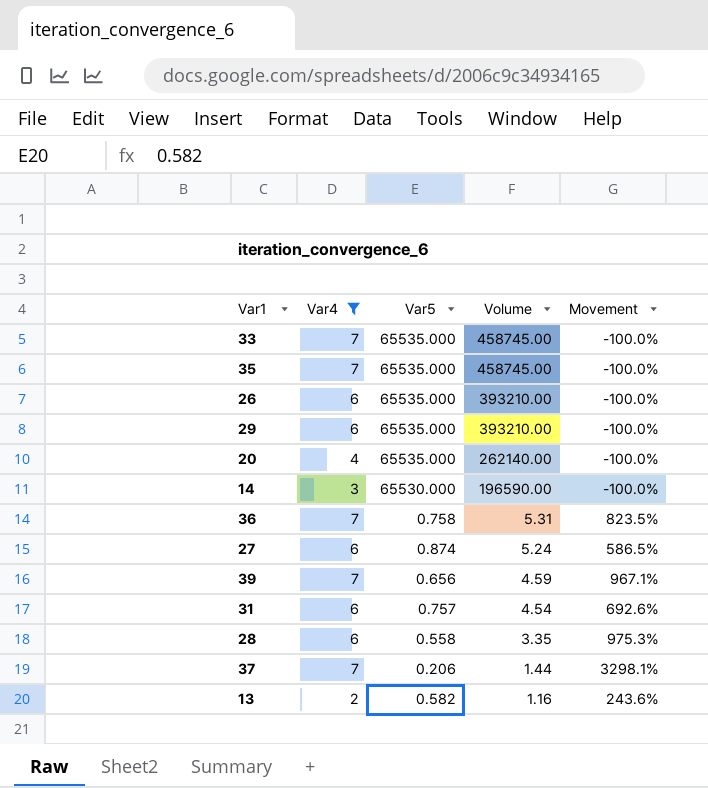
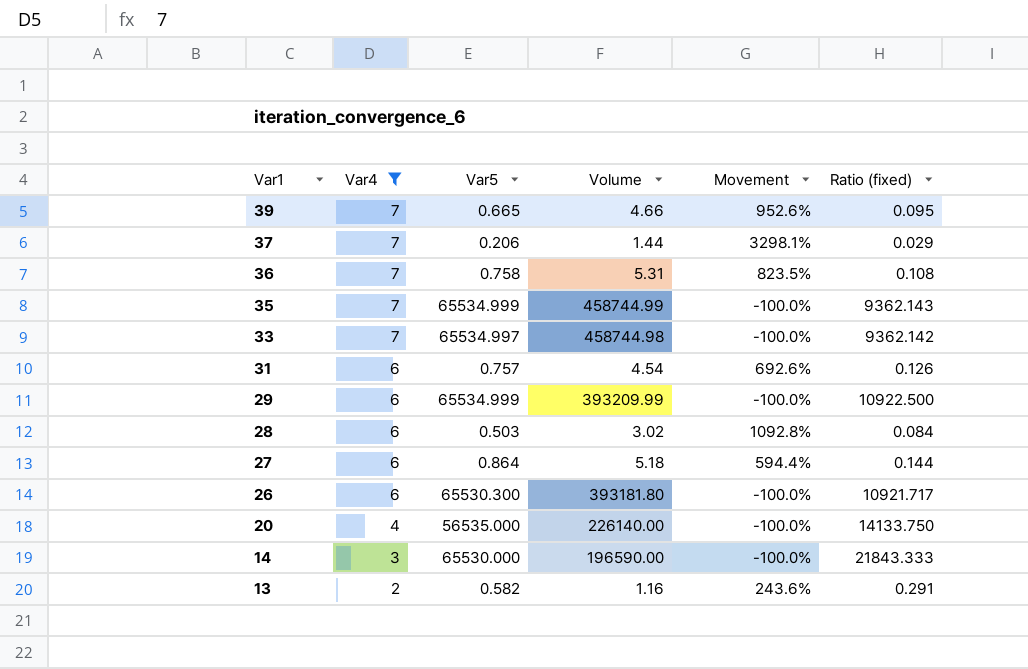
row order: Volume descending -> Var1 descending
column Ratio (fixed) | formula: none -> [Var5] / [Var4]
39 | Var5: 0.656 -> 0.665
39 | Volume: 4.59 -> 4.66
39 | Movement: 967.1% -> 952.6%
35 | Var5: 65535.000 -> 65534.999
35 | Volume: 458745.00 -> 458744.99
33 | Var5: 65535.000 -> 65534.997
33 | Volume: 458745.00 -> 458744.98
29 | Var5: 65535.000 -> 65534.999
29 | Volume: 393210.00 -> 393209.99
28 | Var5: 0.558 -> 0.503
28 | Volume: 3.35 -> 3.02
28 | Movement: 975.3% -> 1092.8%
27 | Var5: 0.874 -> 0.864
27 | Volume: 5.24 -> 5.18
27 | Movement: 586.5% -> 594.4%
26 | Var5: 65535.000 -> 65530.300
26 | Volume: 393210.00 -> 393181.80
20 | Var5: 65535.000 -> 56535.000
20 | Volume: 262140.00 -> 226140.00

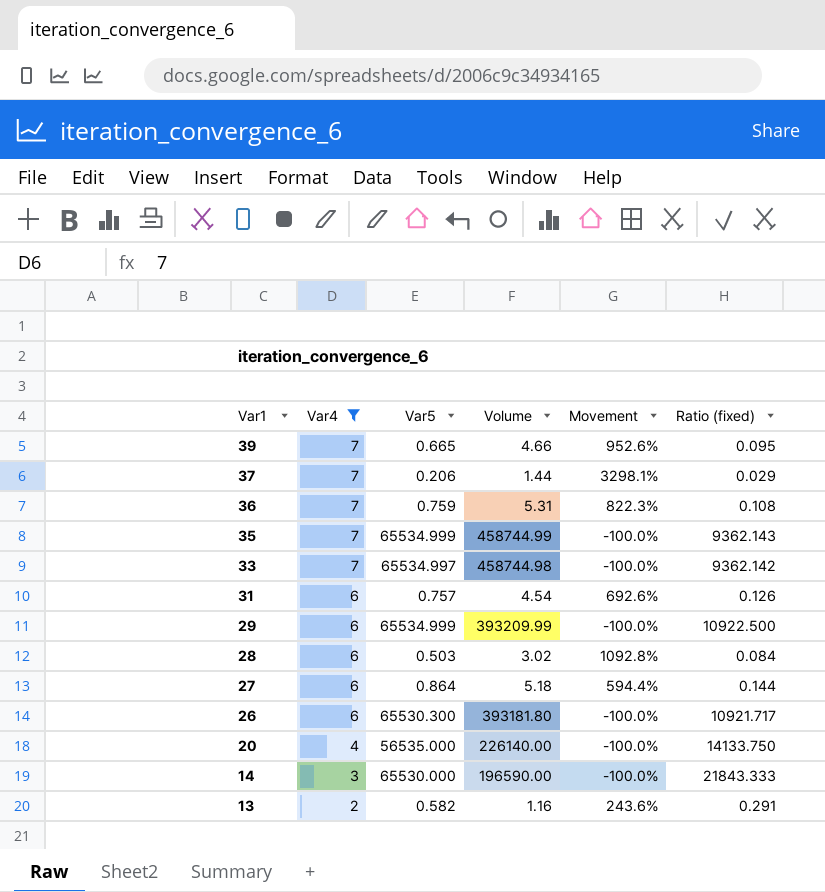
36 | Var5: 0.758 -> 0.759
36 | Movement: 823.5% -> 822.3%

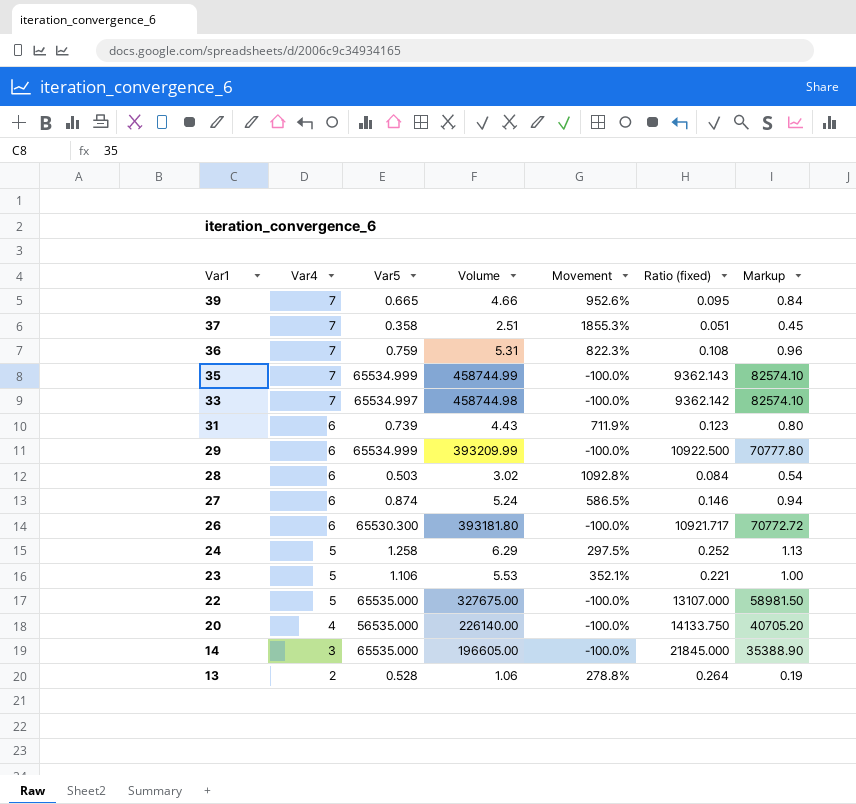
filter: Var4 != 5 -> none
column Markup | formula: none -> [Volume] * 0.18
37 | Var5: 0.206 -> 0.358
37 | Volume: 1.44 -> 2.51
37 | Movement: 3298.1% -> 1855.3%
37 | Ratio (fixed): 0.029 -> 0.051
31 | Var5: 0.757 -> 0.739
31 | Volume: 4.54 -> 4.43
31 | Movement: 692.6% -> 711.9%
31 | Ratio (fixed): 0.126 -> 0.123
27 | Var5: 0.864 -> 0.874
27 | Volume: 5.18 -> 5.24
27 | Movement: 594.4% -> 586.5%
27 | Ratio (fixed): 0.144 -> 0.146
14 | Var5: 65530.000 -> 65535.000
14 | Volume: 196590.00 -> 196605.00
14 | Ratio (fixed): 21843.333 -> 21845.000
13 | Var5: 0.582 -> 0.528
13 | Volume: 1.16 -> 1.06
13 | Movement: 243.6% -> 278.8%
13 | Ratio (fixed): 0.291 -> 0.264

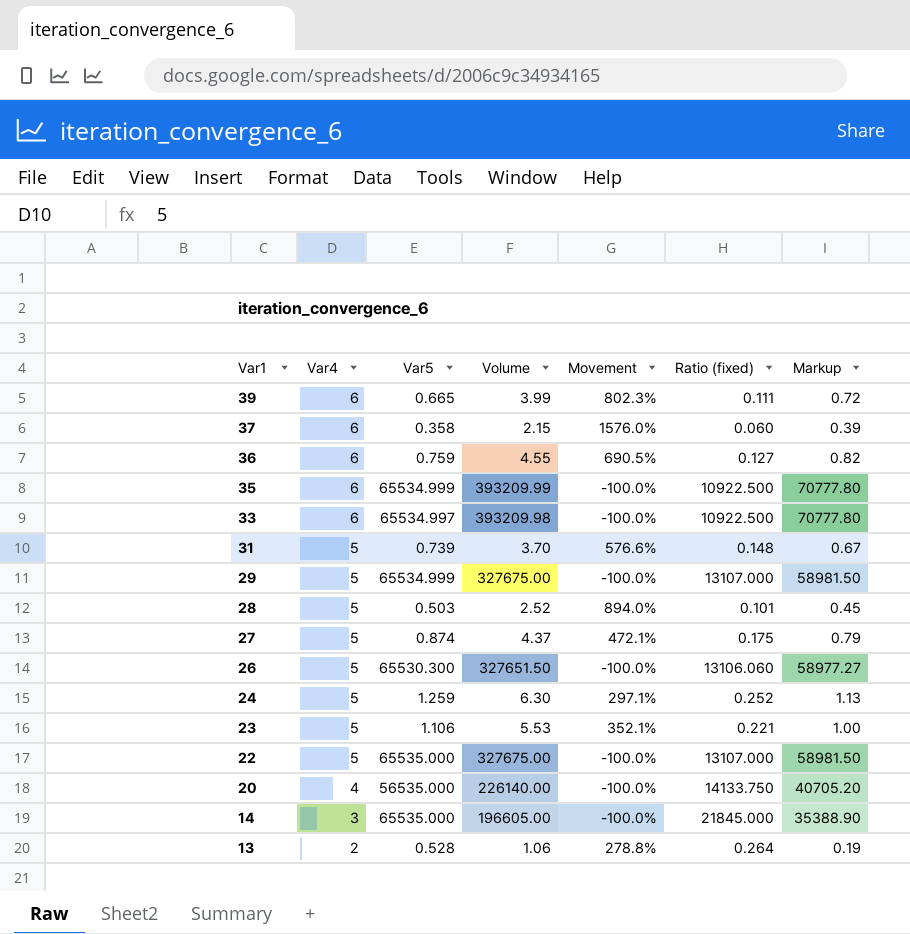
39 | Var4: 7 -> 6
39 | Volume: 4.66 -> 3.99
39 | Movement: 952.6% -> 802.3%
39 | Ratio (fixed): 0.095 -> 0.111
39 | Markup: 0.84 -> 0.72
37 | Var4: 7 -> 6
37 | Volume: 2.51 -> 2.15
37 | Movement: 1855.3% -> 1576.0%
37 | Ratio (fixed): 0.051 -> 0.060
37 | Markup: 0.45 -> 0.39
36 | Var4: 7 -> 6
36 | Volume: 5.31 -> 4.55
36 | Movement: 822.3% -> 690.5%
36 | Ratio (fixed): 0.108 -> 0.127
36 | Markup: 0.96 -> 0.82
35 | Var4: 7 -> 6
35 | Volume: 458744.99 -> 393209.99
35 | Ratio (fixed): 9362.143 -> 10922.500
35 | Markup: 82574.10 -> 70777.80
33 | Var4: 7 -> 6
33 | Volume: 458744.98 -> 393209.98
33 | Ratio (fixed): 9362.142 -> 10922.500
33 | Markup: 82574.10 -> 70777.80
31 | Var4: 6 -> 5
31 | Volume: 4.43 -> 3.70
31 | Movement: 711.9% -> 576.6%
31 | Ratio (fixed): 0.123 -> 0.148
31 | Markup: 0.80 -> 0.67
29 | Var4: 6 -> 5
29 | Volume: 393209.99 -> 327675.00
29 | Ratio (fixed): 10922.500 -> 13107.000
29 | Markup: 70777.80 -> 58981.50
28 | Var4: 6 -> 5
28 | Volume: 3.02 -> 2.52
28 | Movement: 1092.8% -> 894.0%
28 | Ratio (fixed): 0.084 -> 0.101
28 | Markup: 0.54 -> 0.45
27 | Var4: 6 -> 5
27 | Volume: 5.24 -> 4.37
27 | Movement: 586.5% -> 472.1%
27 | Ratio (fixed): 0.146 -> 0.175
27 | Markup: 0.94 -> 0.79
26 | Var4: 6 -> 5
26 | Volume: 393181.80 -> 327651.50
26 | Ratio (fixed): 10921.717 -> 13106.060
26 | Markup: 70772.72 -> 58977.27
24 | Var5: 1.258 -> 1.259
24 | Volume: 6.29 -> 6.30
24 | Movement: 297.5% -> 297.1%

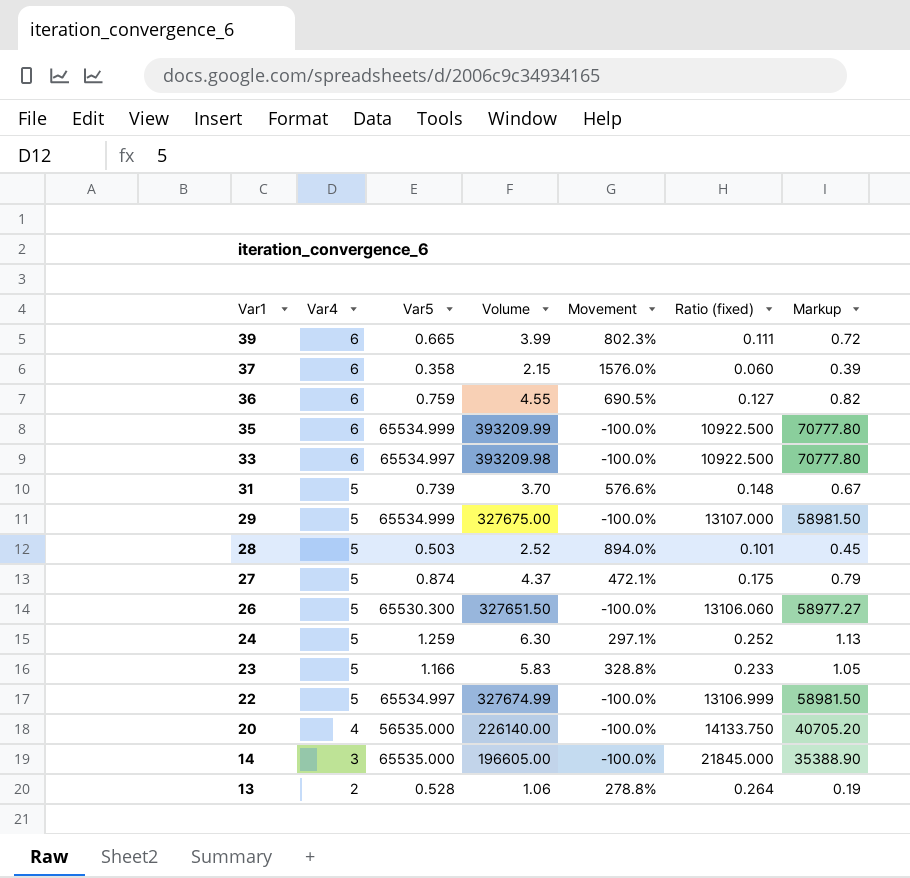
23 | Var5: 1.106 -> 1.166
23 | Volume: 5.53 -> 5.83
23 | Movement: 352.1% -> 328.8%
23 | Ratio (fixed): 0.221 -> 0.233
23 | Markup: 1.00 -> 1.05
22 | Var5: 65535.000 -> 65534.997
22 | Volume: 327675.00 -> 327674.99
22 | Ratio (fixed): 13107.000 -> 13106.999

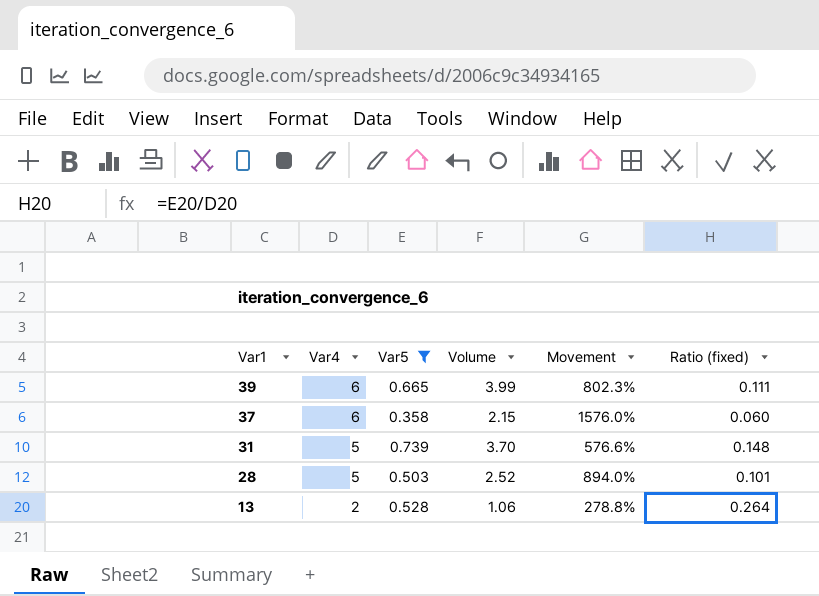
filter: none -> Var5 <= 0.739
column Markup | formula: [Volume] * 0.18 -> none

